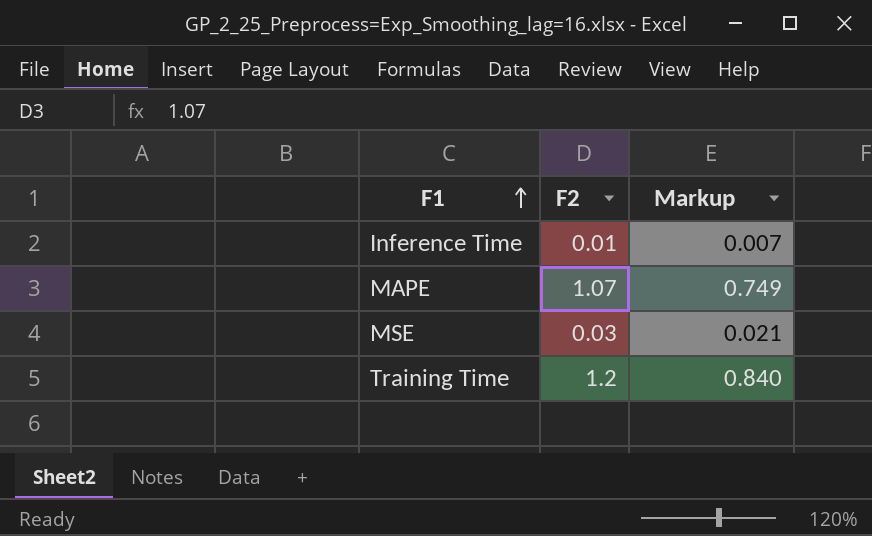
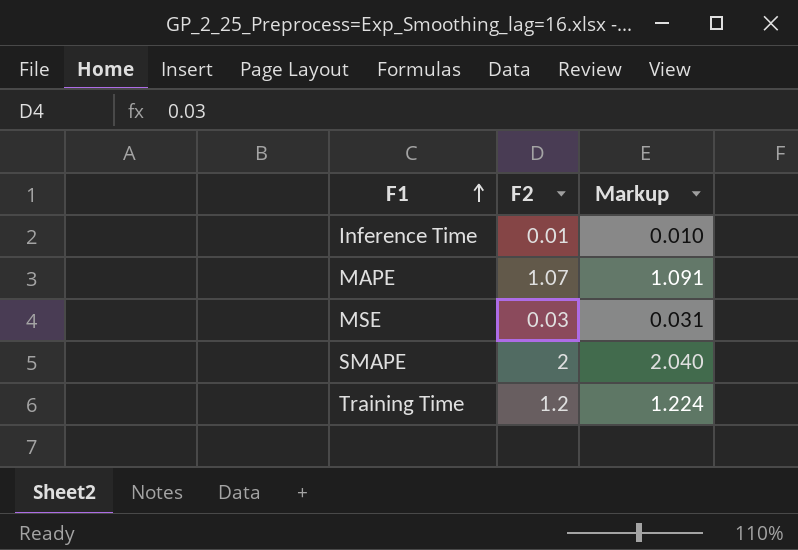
column Markup | formula: [F2] * 0.7 -> [F2] * 1.02
row SMAPE: none -> 2 | 2.040

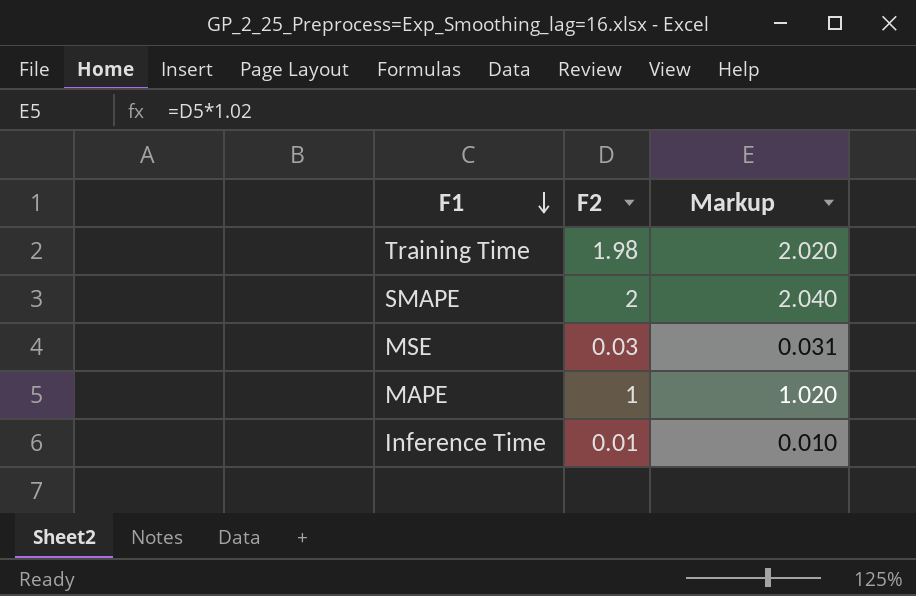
row order: F1 ascending -> F1 descending
Training Time | F2: 1.2 -> 1.98
Training Time | Markup: 1.224 -> 2.020
MAPE | F2: 1.07 -> 1
MAPE | Markup: 1.091 -> 1.020

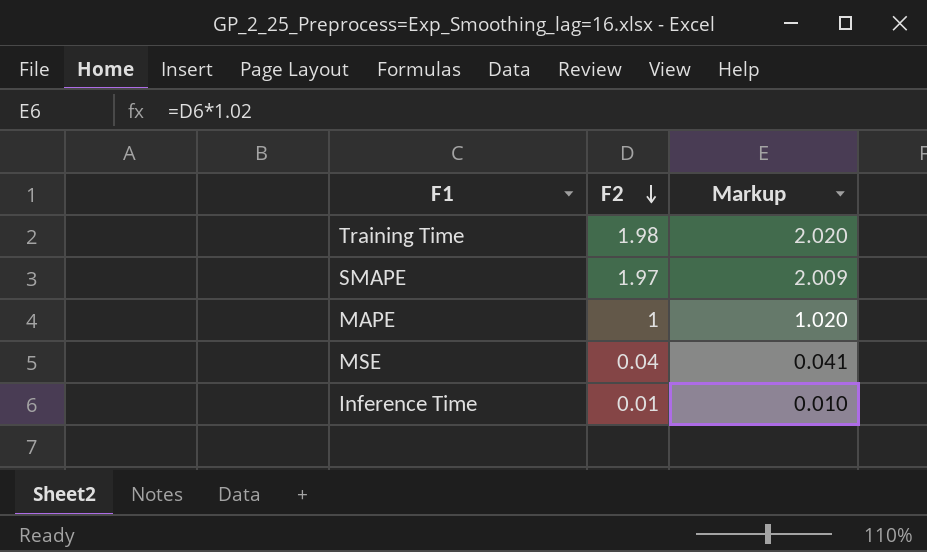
row order: F1 descending -> F2 descending
SMAPE | F2: 2 -> 1.97
SMAPE | Markup: 2.040 -> 2.009
MSE | F2: 0.03 -> 0.04
MSE | Markup: 0.031 -> 0.041

